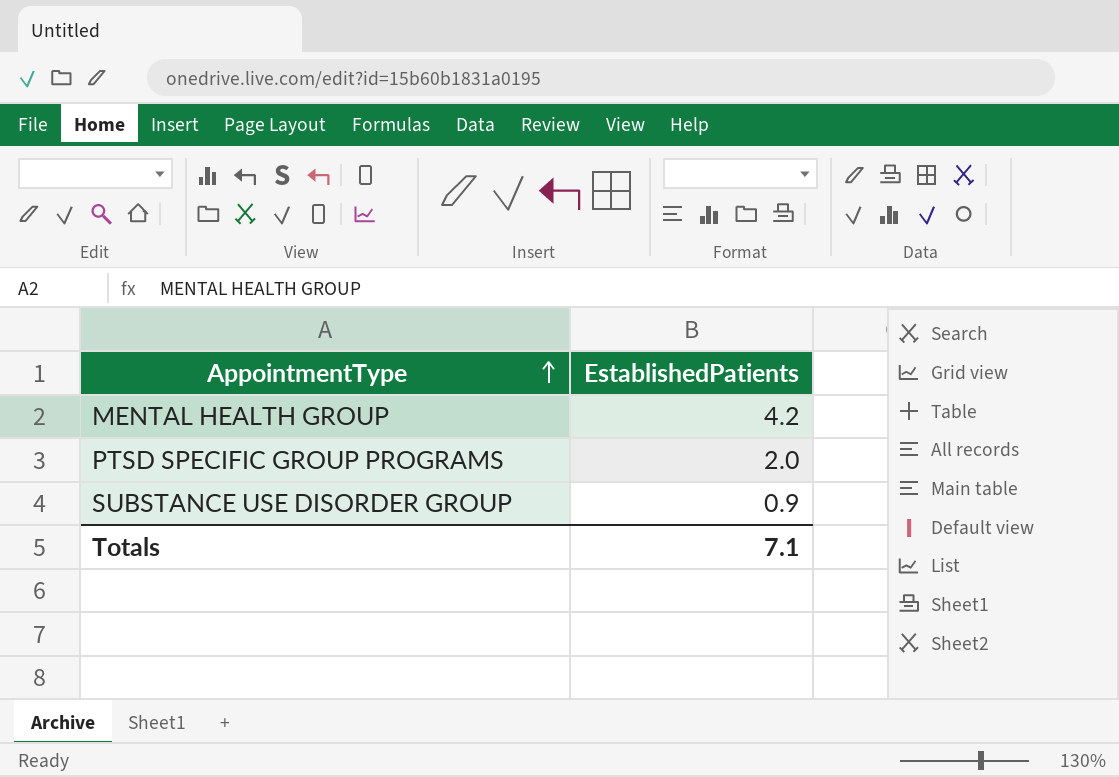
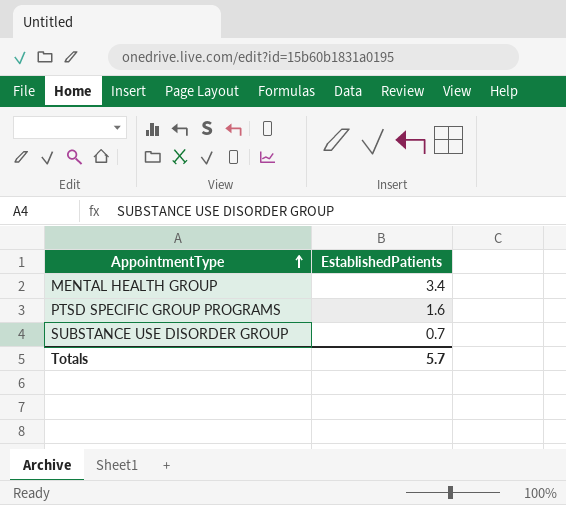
MENTAL HEALTH GROUP | EstablishedPatients: 4.2 -> 3.4
PTSD SPECIFIC GROUP PROGRAMS | EstablishedPatients: 2.0 -> 1.6
SUBSTANCE USE DISORDER GROUP | EstablishedPatients: 0.9 -> 0.7
Totals | EstablishedPatients: 7.1 -> 5.7

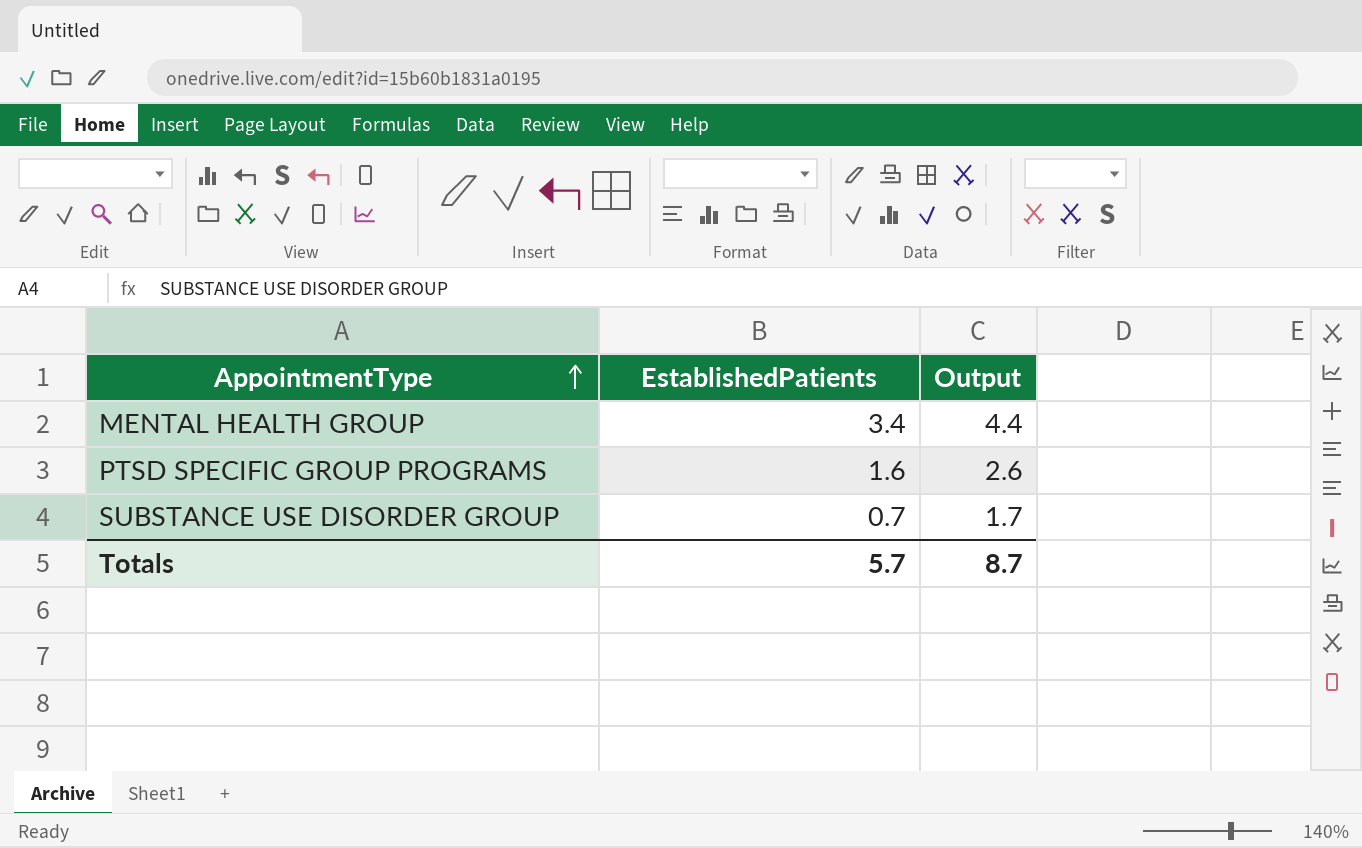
column Output | formula: none -> [EstablishedPatients] + 1

